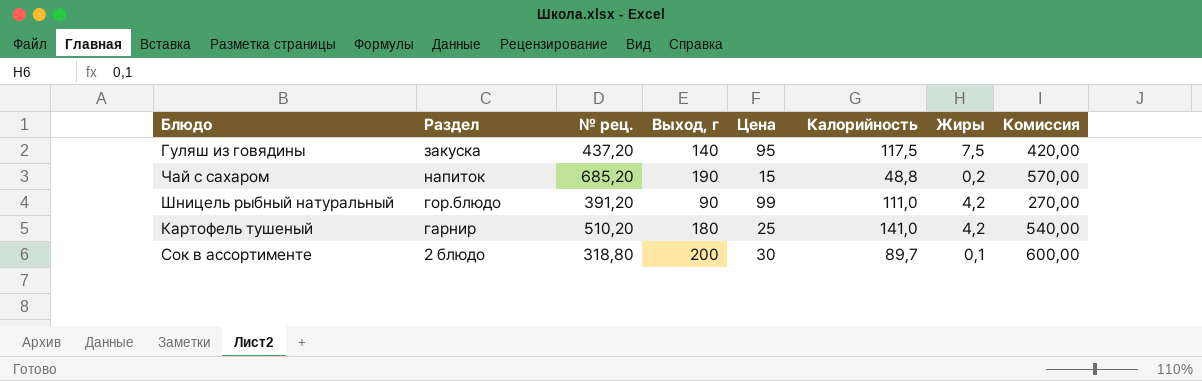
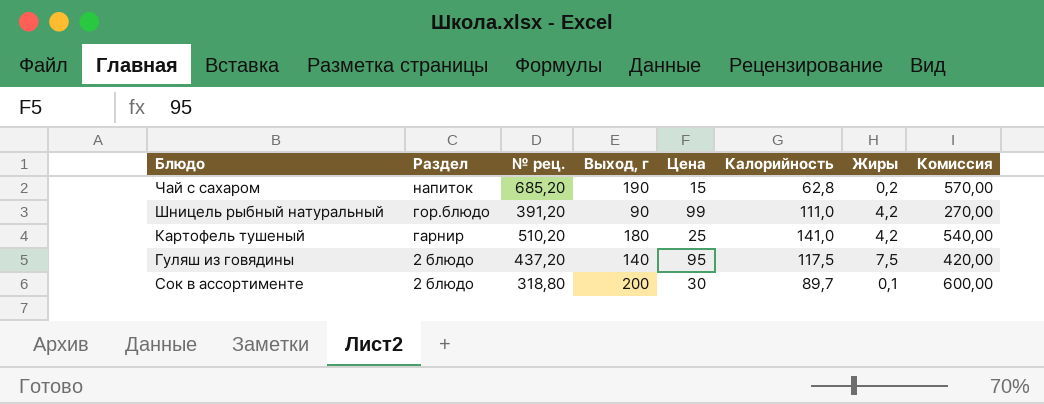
row order: none -> Раздел descending
Чай с сахаром | Калорийность: 48,8 -> 62,8
Гуляш из говядины | Раздел: закуска -> 2 блюдо

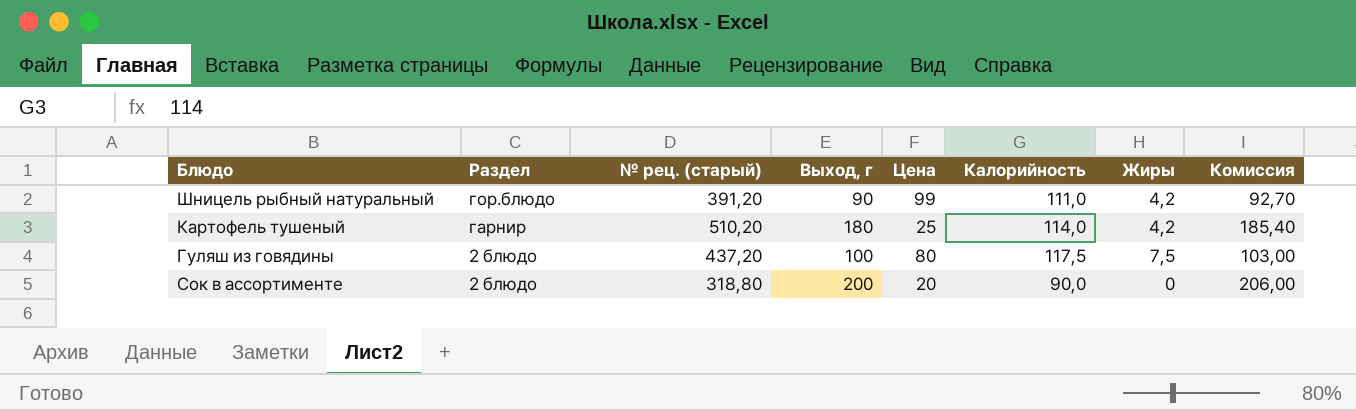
column name: № рец. -> № рец. (старый)
column Комиссия | formula: [Выход, г] * 3 -> [Выход, г] * 1,03
row Чай с сахаром: напиток | 685,20 | 190 | 15 | 62,8 | 0,2 | 570,00 -> none
Картофель тушеный | Калорийность: 141,0 -> 114,0
Гуляш из говядины | Выход, г: 140 -> 100
Гуляш из говядины | Цена: 95 -> 80
Сок в ассортименте | Цена: 30 -> 20
Сок в ассортименте | Калорийность: 89,7 -> 90,0
Сок в ассортименте | Жиры: 0,1 -> 0

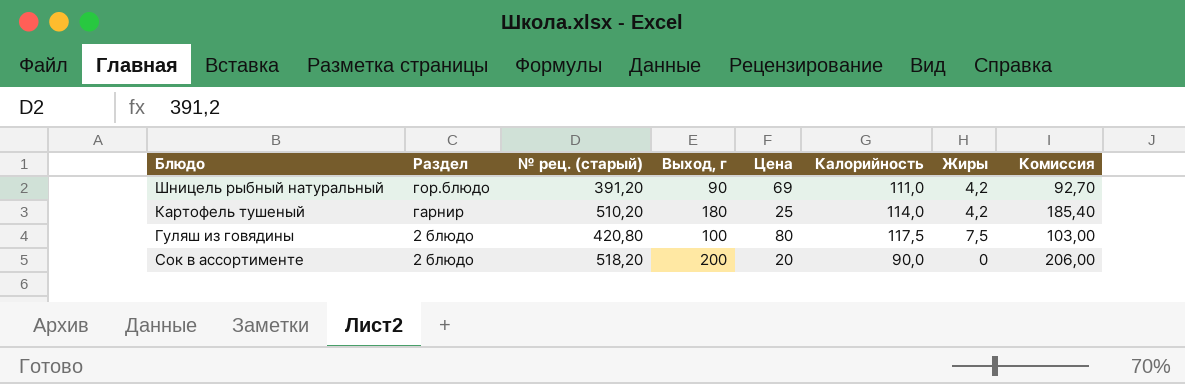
Шницель рыбный натуральный | Цена: 99 -> 69
Гуляш из говядины | № рец. (старый): 437,20 -> 420,80
Сок в ассортименте | № рец. (старый): 318,80 -> 518,20

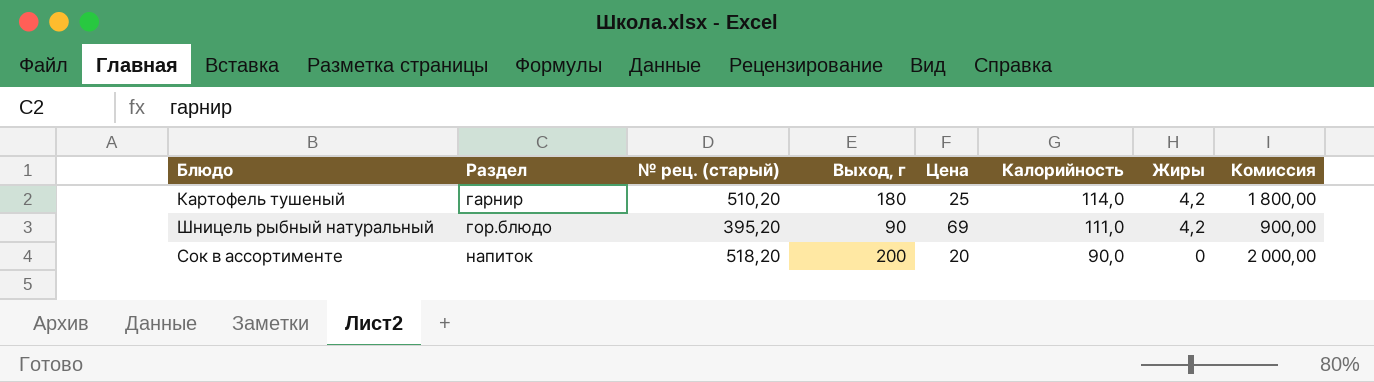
row order: Раздел descending -> Раздел ascending
column Комиссия | formula: [Выход, г] * 1,03 -> [Выход, г] * 10
row Гуляш из говядины: 2 блюдо | 420,80 | 100 | 80 | 117,5 | 7,5 | 103,00 -> none
Шницель рыбный натуральный | № рец. (старый): 391,20 -> 395,20
Сок в ассортименте | Раздел: 2 блюдо -> напиток

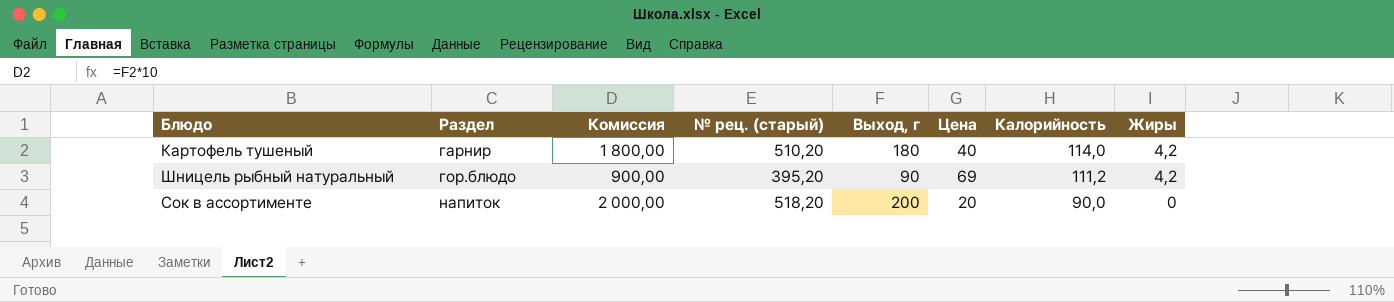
column Комиссия | position: 8 -> 3
Картофель тушеный | Цена: 25 -> 40
Шницель рыбный натуральный | Калорийность: 111,0 -> 111,2

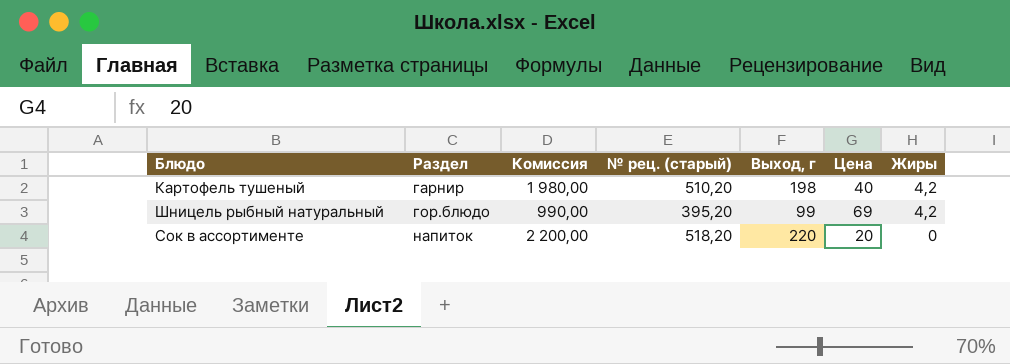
column Калорийность | position: 7 -> none
Картофель тушеный | Комиссия: 1 800,00 -> 1 980,00
Картофель тушеный | Выход, г: 180 -> 198
Шницель рыбный натуральный | Комиссия: 900,00 -> 990,00
Шницель рыбный натуральный | Выход, г: 90 -> 99
Сок в ассортименте | Комиссия: 2 000,00 -> 2 200,00
Сок в ассортименте | Выход, г: 200 -> 220

